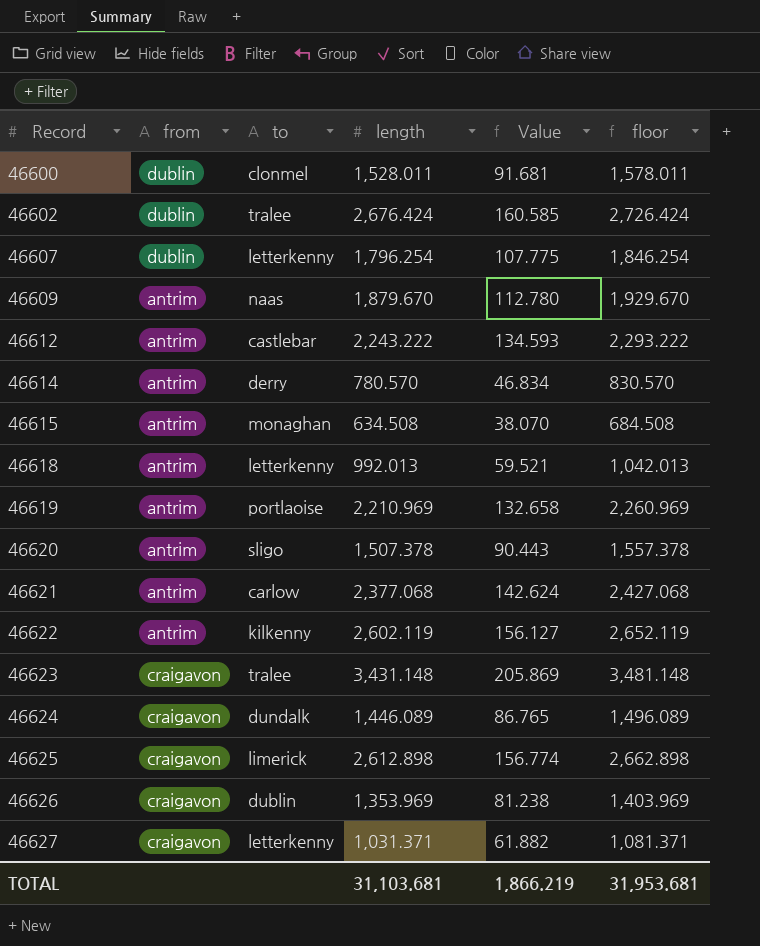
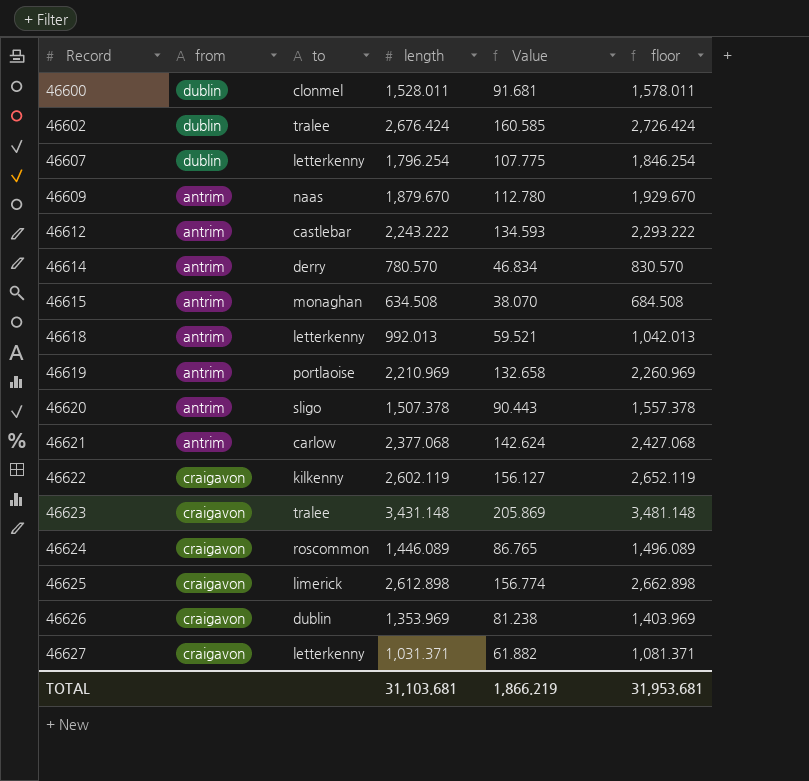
46622 | from: antrim -> craigavon
46624 | to: dundalk -> roscommon

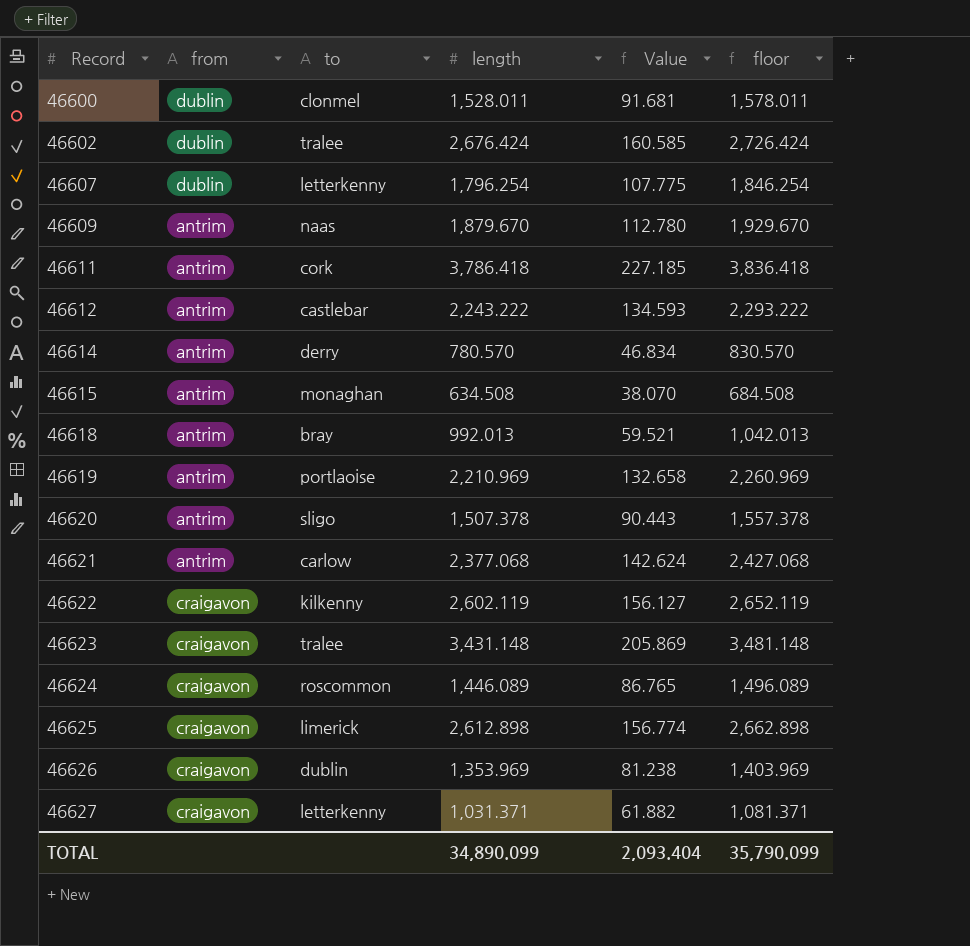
row 46611: none -> antrim | cork | 3,786.418 | 227.185 | 3,836.418
46618 | to: letterkenny -> bray
TOTAL | length: 31,103.681 -> 34,890.099
TOTAL | Value: 1,866.219 -> 2,093.404
TOTAL | floor: 31,953.681 -> 35,790.099

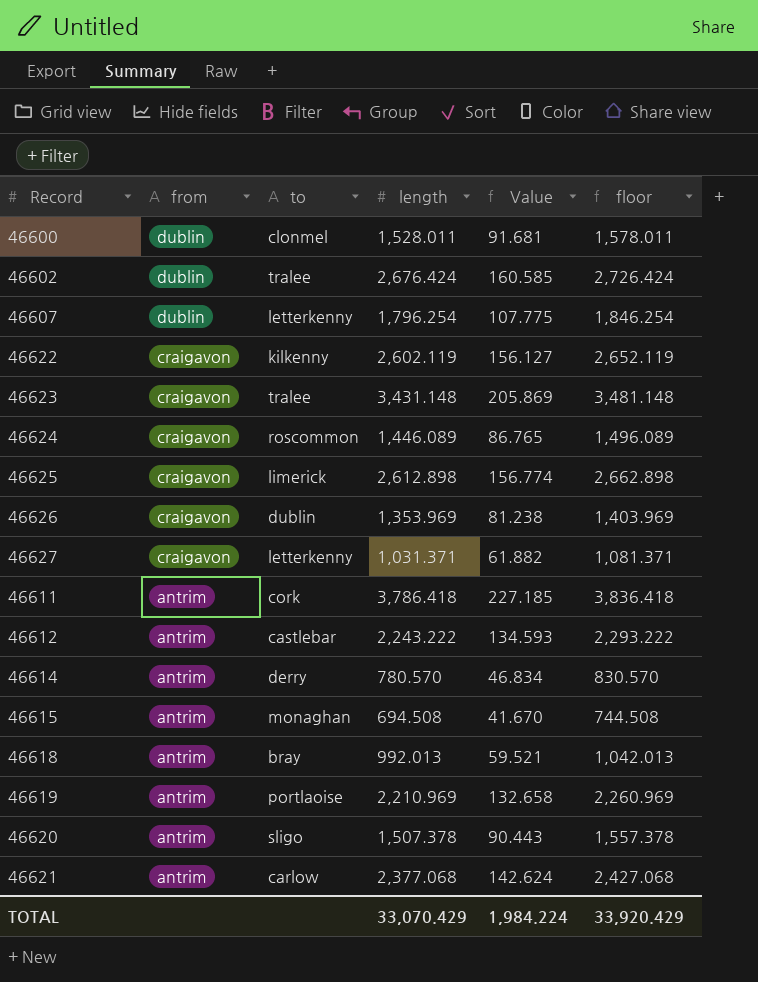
row order: Record ascending -> from descending
row 46609: antrim | naas | 1,879.670 | 112.780 | 1,929.670 -> none
46615 | length: 634.508 -> 694.508
46615 | Value: 38.070 -> 41.670
46615 | floor: 684.508 -> 744.508
TOTAL | length: 34,890.099 -> 33,070.429
TOTAL | Value: 2,093.404 -> 1,984.224
TOTAL | floor: 35,790.099 -> 33,920.429

